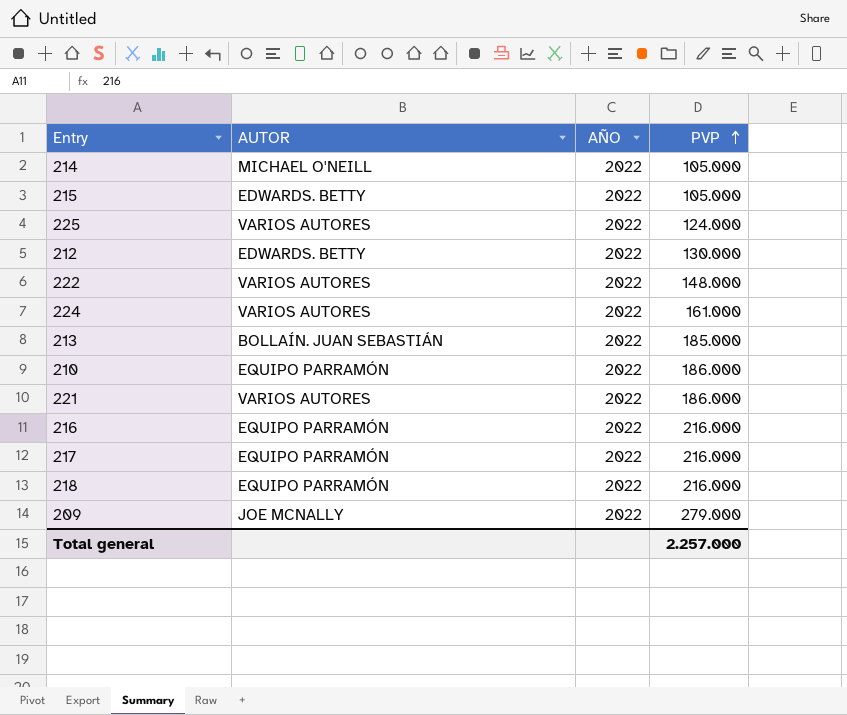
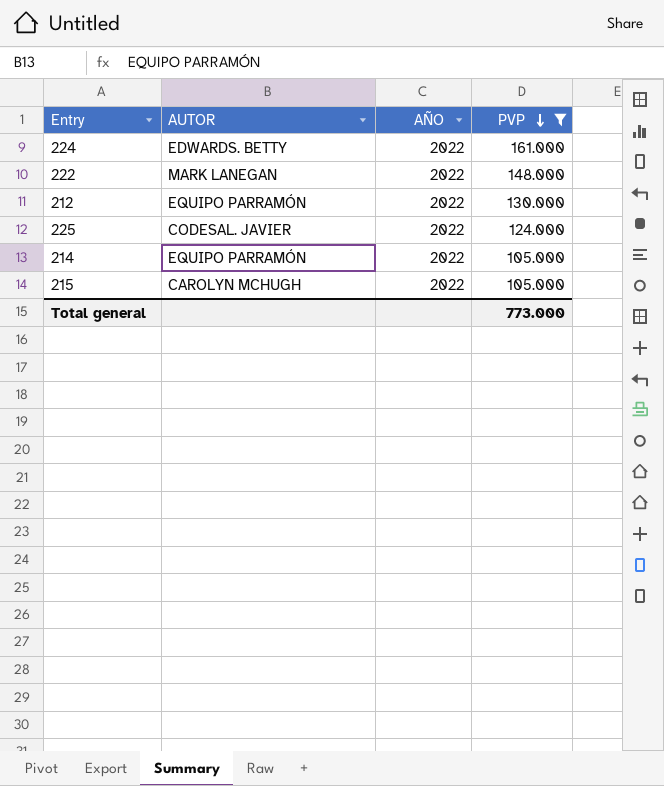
filter: none -> PVP <= 161.000
row order: PVP ascending -> PVP descending
224 | AUTOR: VARIOS AUTORES -> EDWARDS. BETTY
222 | AUTOR: VARIOS AUTORES -> MARK LANEGAN
212 | AUTOR: EDWARDS. BETTY -> EQUIPO PARRAMÓN
225 | AUTOR: VARIOS AUTORES -> CODESAL. JAVIER
214 | AUTOR: MICHAEL O'NEILL -> EQUIPO PARRAMÓN
215 | AUTOR: EDWARDS. BETTY -> CAROLYN MCHUGH
Total general | PVP: 2.257.000 -> 773.000

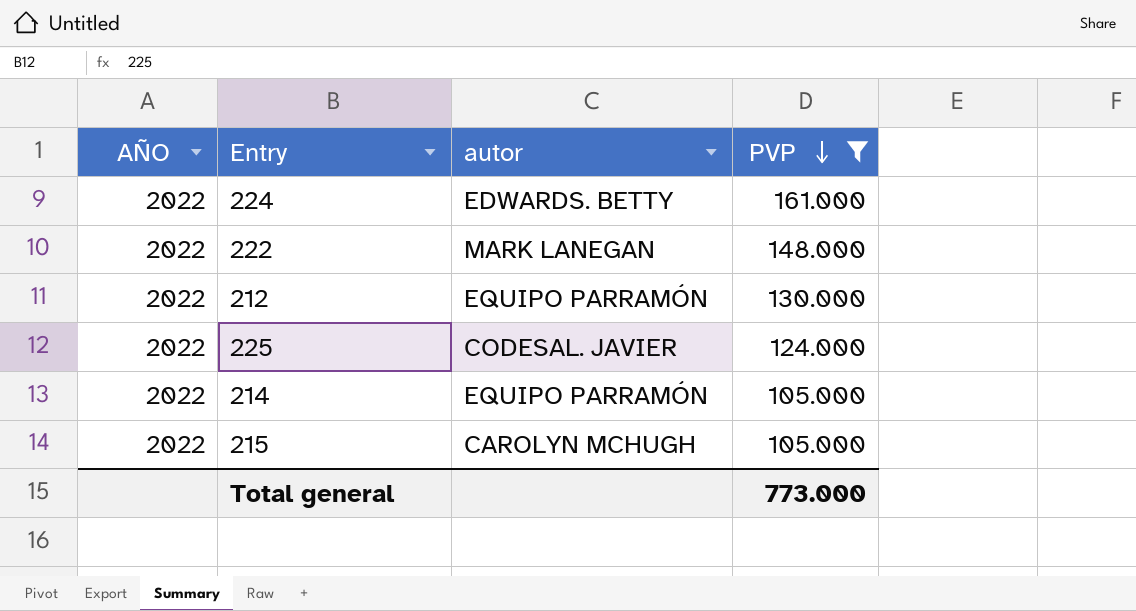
column AÑO | position: 3 -> 1
column name: AUTOR -> autor

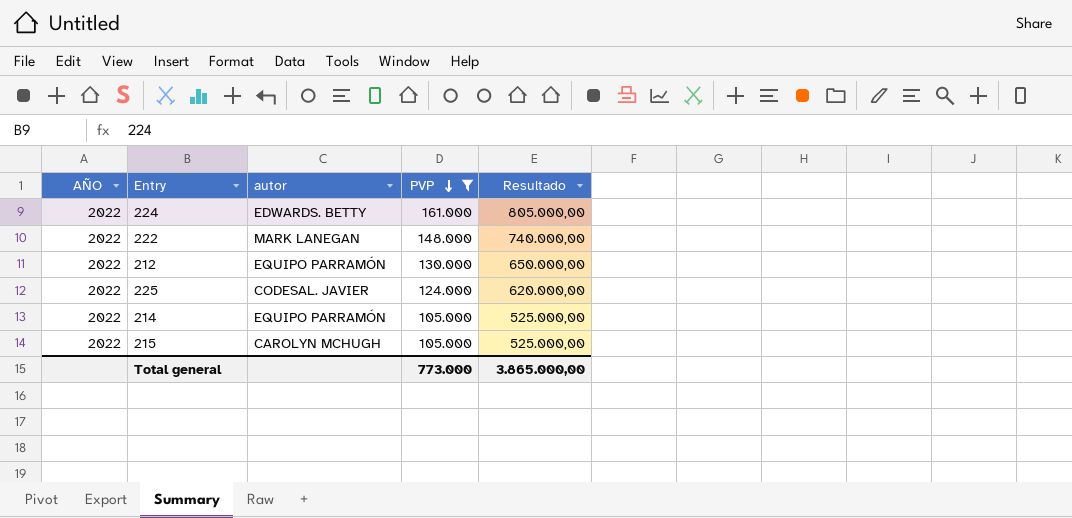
column Resultado | formula: none -> [PVP] * 5

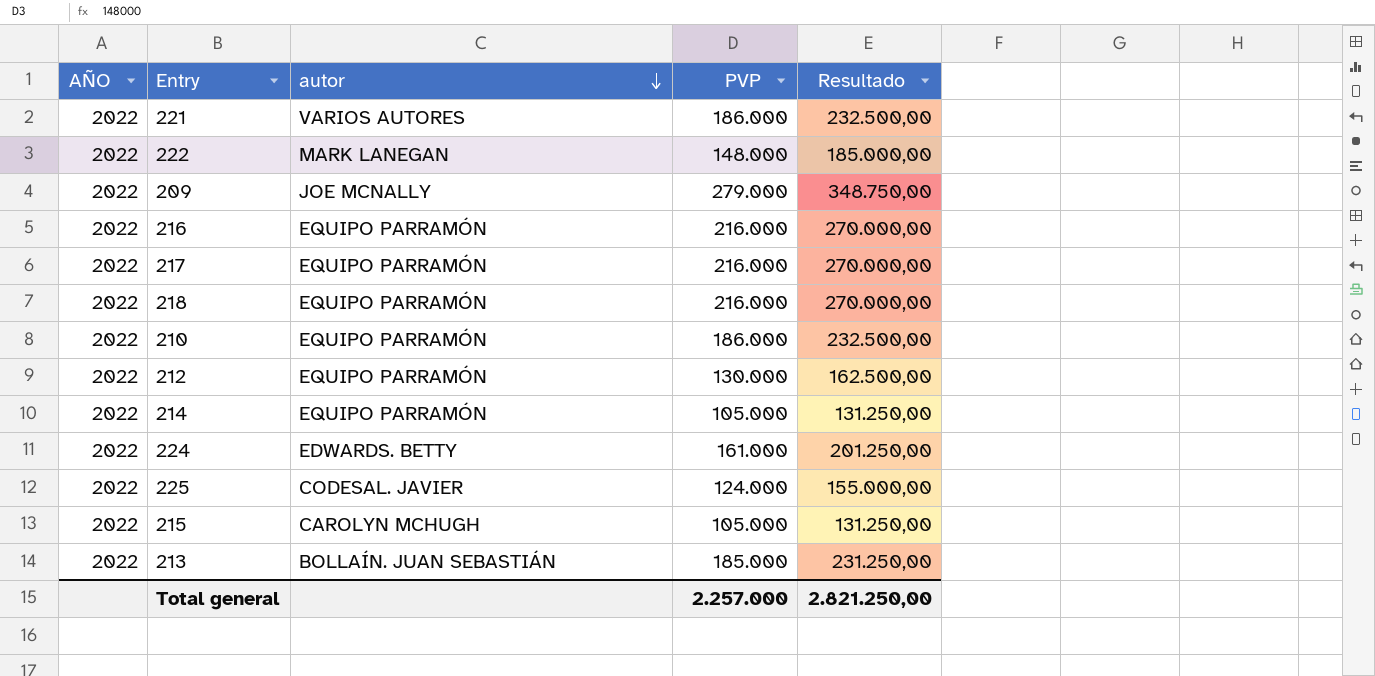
filter: PVP <= 161.000 -> none
row order: PVP descending -> autor descending
column Resultado | formula: [PVP] * 5 -> [PVP] * 1,25
Total general | PVP: 773.000 -> 2.257.000
Total general | Resultado: 3.865.000,00 -> 2.821.250,00

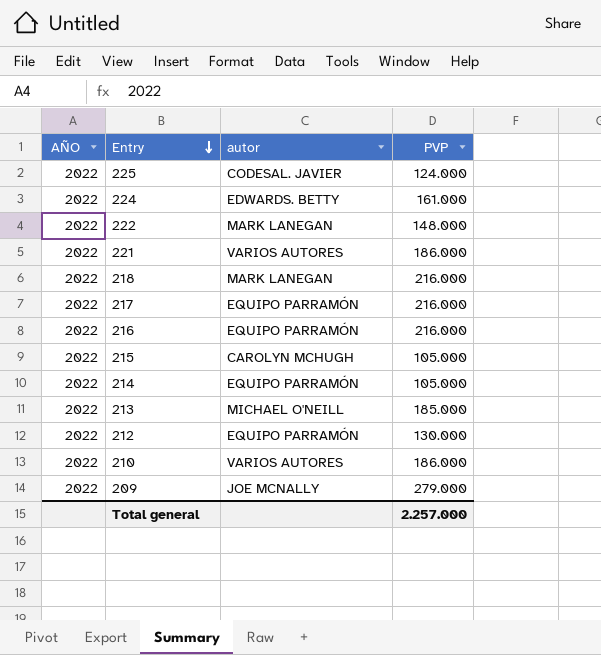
row order: autor descending -> Entry descending
column Resultado | formula: [PVP] * 1,25 -> none
218 | autor: EQUIPO PARRAMÓN -> MARK LANEGAN
213 | autor: BOLLAÍN. JUAN SEBASTIÁN -> MICHAEL O'NEILL
210 | autor: EQUIPO PARRAMÓN -> VARIOS AUTORES

